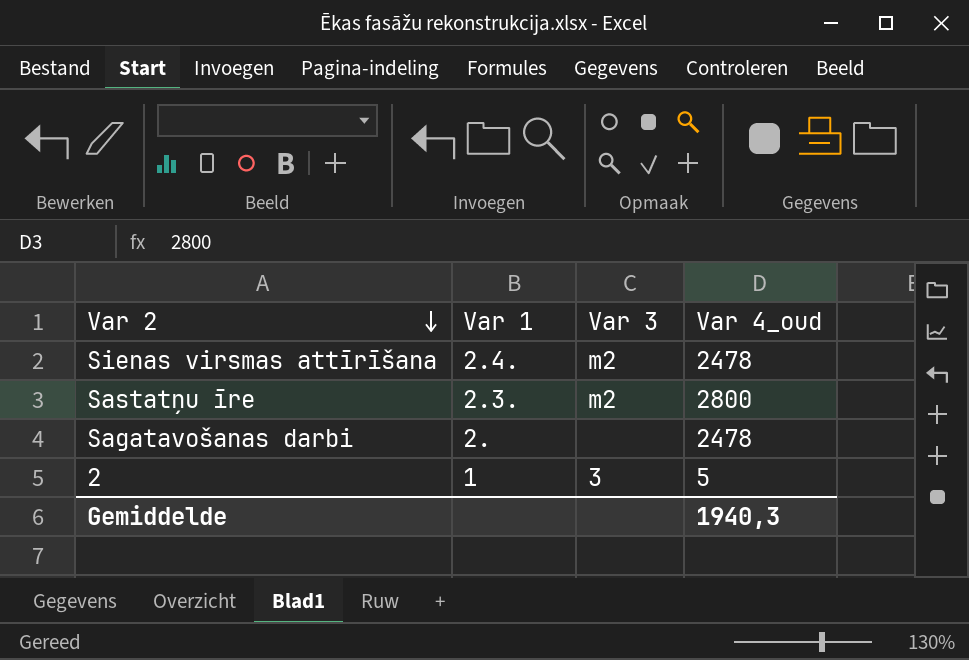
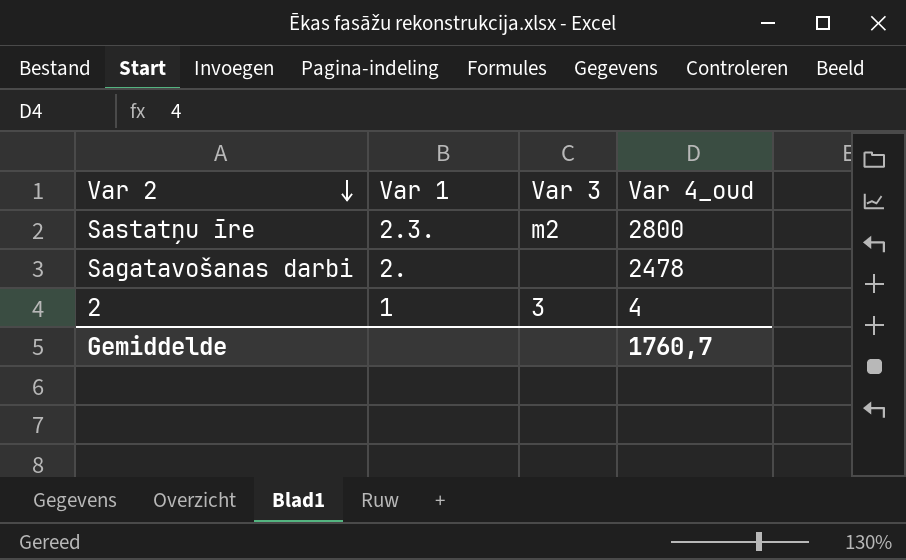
row Sienas virsmas attīrīšana: 2.4. | m2 | 2478 -> none
2 | Var 4_oud: 5 -> 4
Gemiddelde | Var 4_oud: 1940,3 -> 1760,7

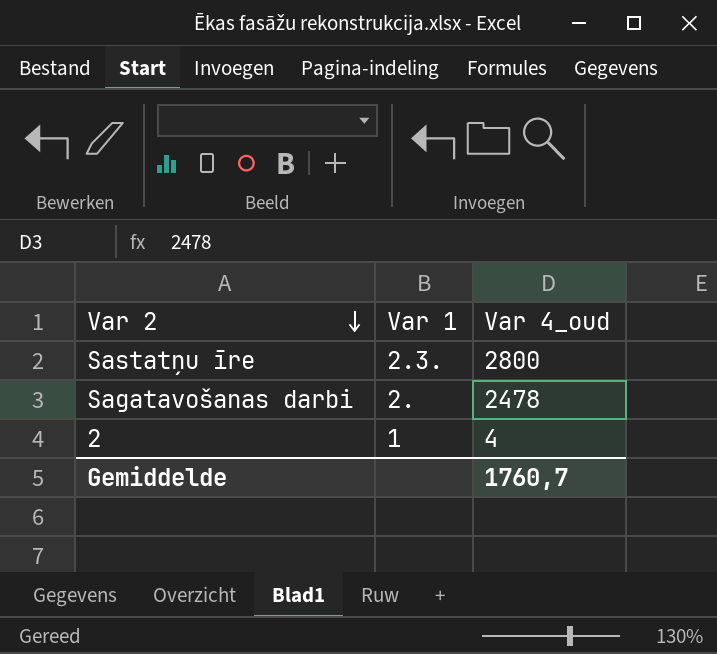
column Var 3 | position: 3 -> none

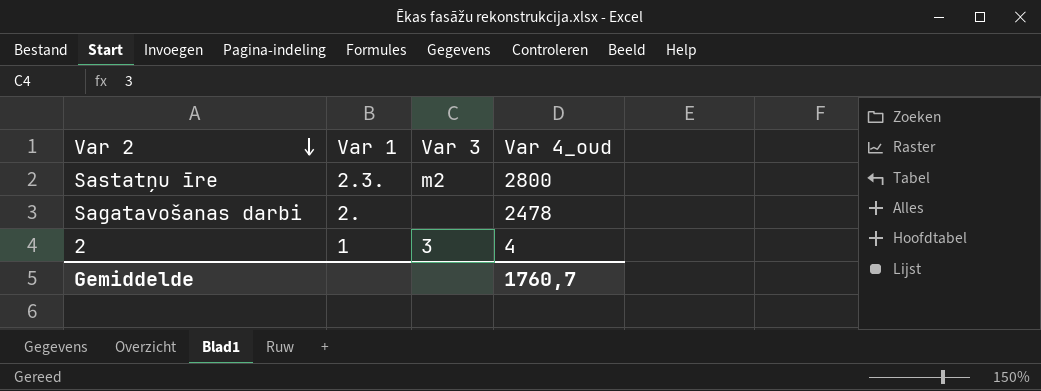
column Var 3 | position: none -> 3

